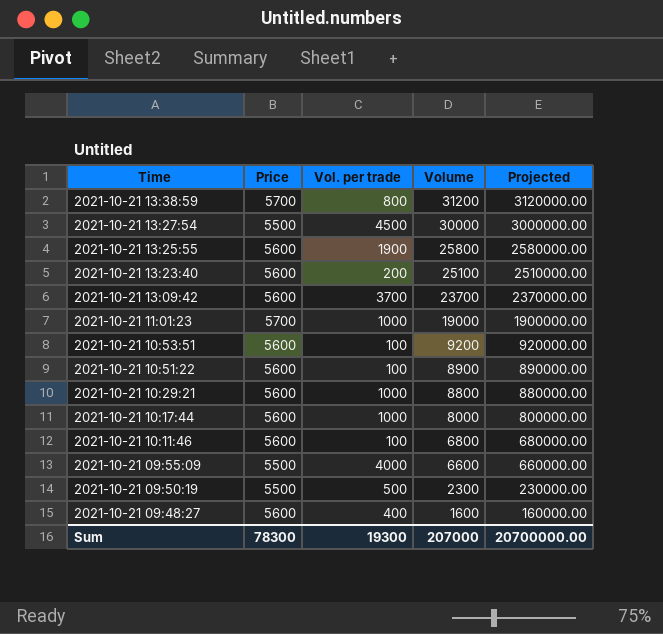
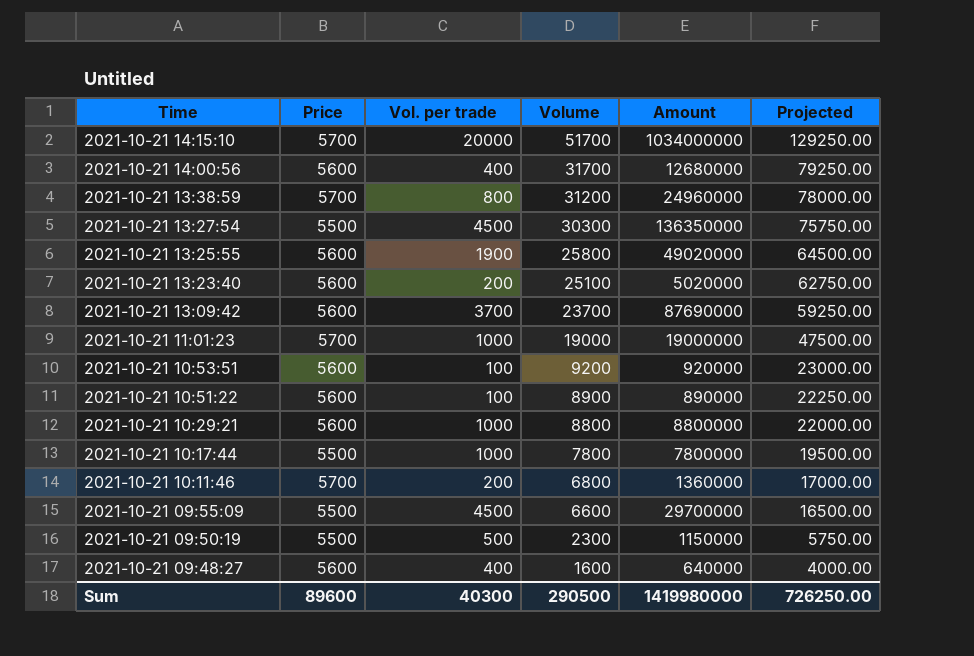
column Amount | formula: none -> [Vol. per trade] * [Volume]
column Projected | formula: [Volume] * 100 -> [Volume] * 2.5
row 2021-10-21 14:15:10: none -> 5700 | 20000 | 51700 | 1034000000 | 129250.00
row 2021-10-21 14:00:56: none -> 5600 | 400 | 31700 | 12680000 | 79250.00
2021-10-21 13:27:54 | Volume: 30000 -> 30300
2021-10-21 10:17:44 | Price: 5600 -> 5500
2021-10-21 10:17:44 | Volume: 8000 -> 7800
2021-10-21 10:11:46 | Price: 5600 -> 5700
2021-10-21 10:11:46 | Vol. per trade: 100 -> 200
2021-10-21 09:55:09 | Vol. per trade: 4000 -> 4500
Sum | Price: 78300 -> 89600
Sum | Vol. per trade: 19300 -> 40300
Sum | Volume: 207000 -> 290500
Sum | Projected: 20700000.00 -> 726250.00

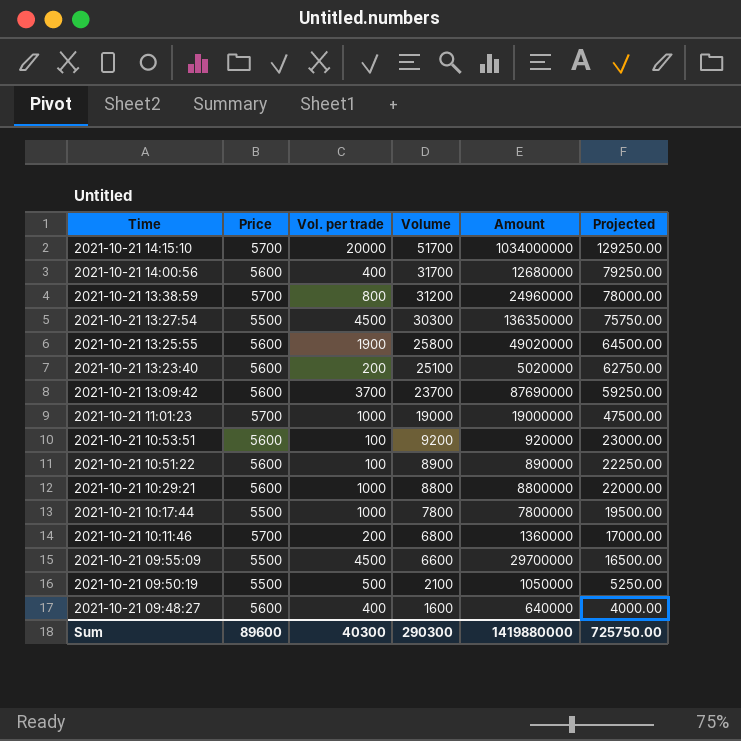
2021-10-21 09:50:19 | Volume: 2300 -> 2100
2021-10-21 09:50:19 | Amount: 1150000 -> 1050000
2021-10-21 09:50:19 | Projected: 5750.00 -> 5250.00
Sum | Volume: 290500 -> 290300
Sum | Amount: 1419980000 -> 1419880000
Sum | Projected: 726250.00 -> 725750.00

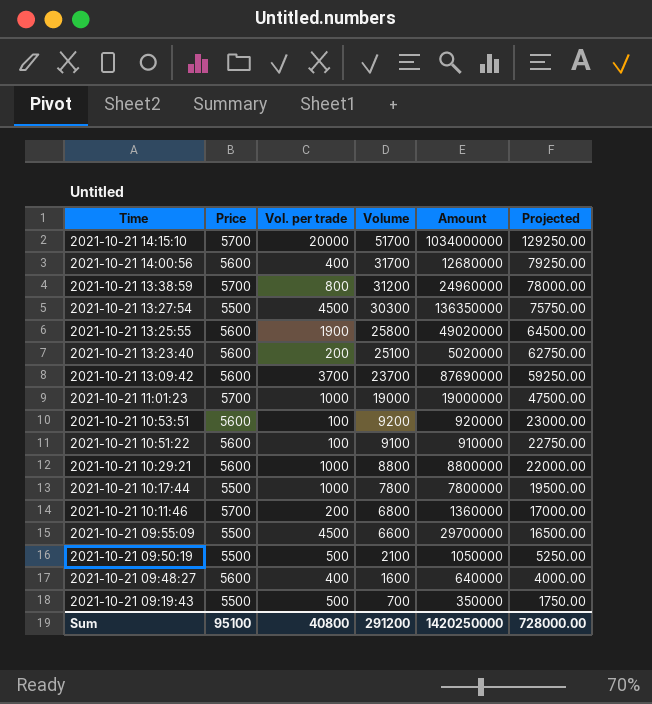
2021-10-21 10:51:22 | Volume: 8900 -> 9100
2021-10-21 10:51:22 | Amount: 890000 -> 910000
2021-10-21 10:51:22 | Projected: 22250.00 -> 22750.00
row 2021-10-21 09:19:43: none -> 5500 | 500 | 700 | 350000 | 1750.00
Sum | Price: 89600 -> 95100
Sum | Vol. per trade: 40300 -> 40800
Sum | Volume: 290300 -> 291200
Sum | Amount: 1419880000 -> 1420250000
Sum | Projected: 725750.00 -> 728000.00

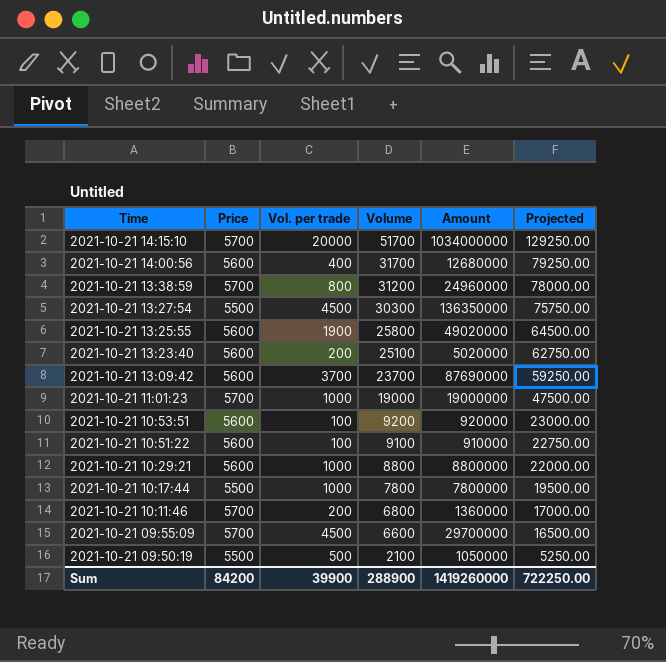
row 2021-10-21 09:48:27: 5600 | 400 | 1600 | 640000 | 4000.00 -> none
row 2021-10-21 09:19:43: 5500 | 500 | 700 | 350000 | 1750.00 -> none
2021-10-21 09:55:09 | Price: 5500 -> 5700
Sum | Price: 95100 -> 84200
Sum | Vol. per trade: 40800 -> 39900
Sum | Volume: 291200 -> 288900
Sum | Amount: 1420250000 -> 1419260000
Sum | Projected: 728000.00 -> 722250.00

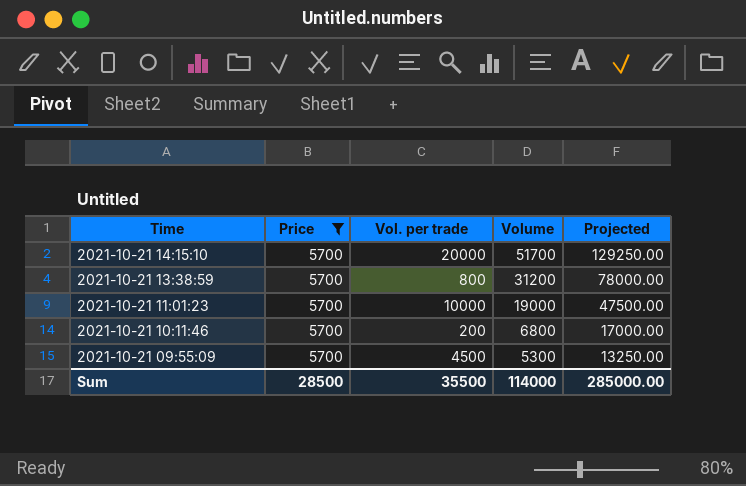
filter: none -> Price = 5700
column Amount | formula: [Vol. per trade] * [Volume] -> none
2021-10-21 11:01:23 | Vol. per trade: 1000 -> 10000
2021-10-21 09:55:09 | Volume: 6600 -> 5300
2021-10-21 09:55:09 | Projected: 16500.00 -> 13250.00
Sum | Price: 84200 -> 28500
Sum | Vol. per trade: 39900 -> 35500
Sum | Volume: 288900 -> 114000
Sum | Projected: 722250.00 -> 285000.00

